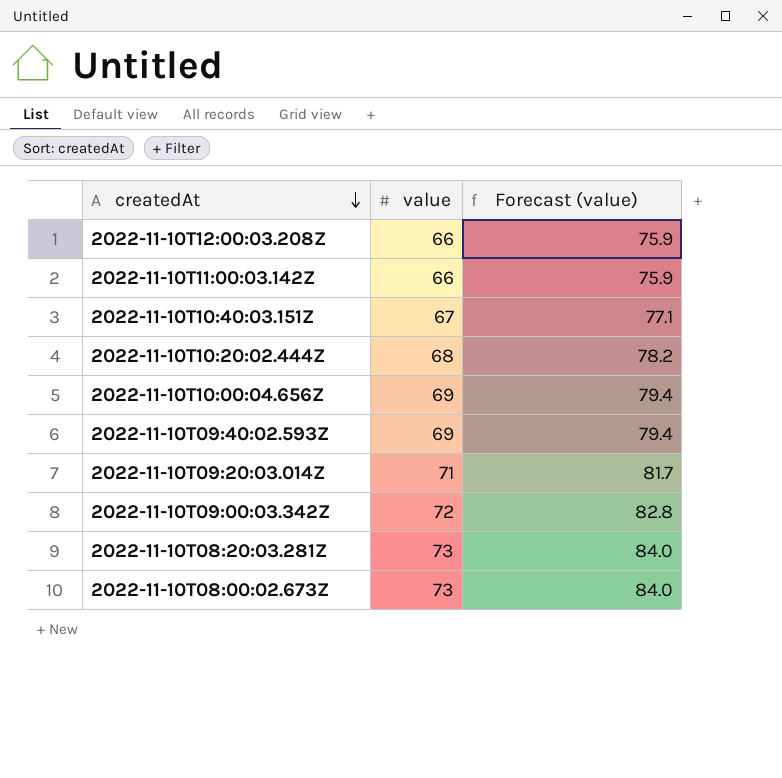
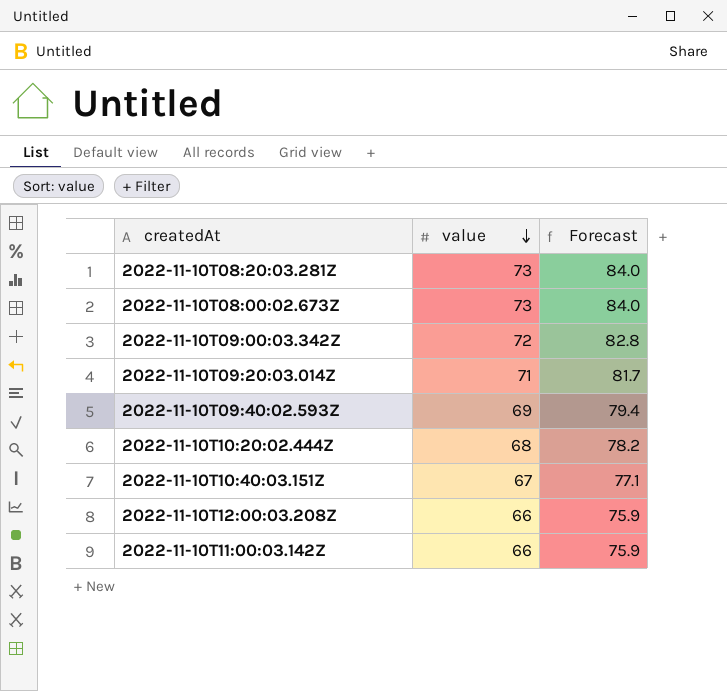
row order: createdAt descending -> value descending
column name: Forecast (value) -> Forecast
row 2022-11-10T10:00:04.656Z: 69 | 79.4 -> none

